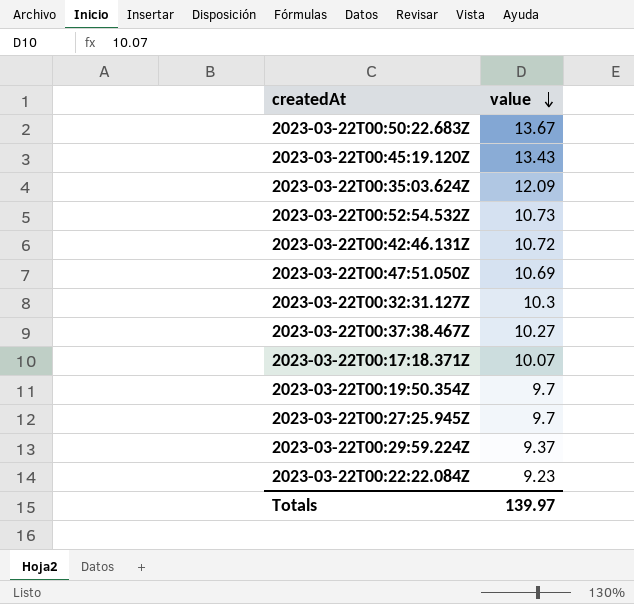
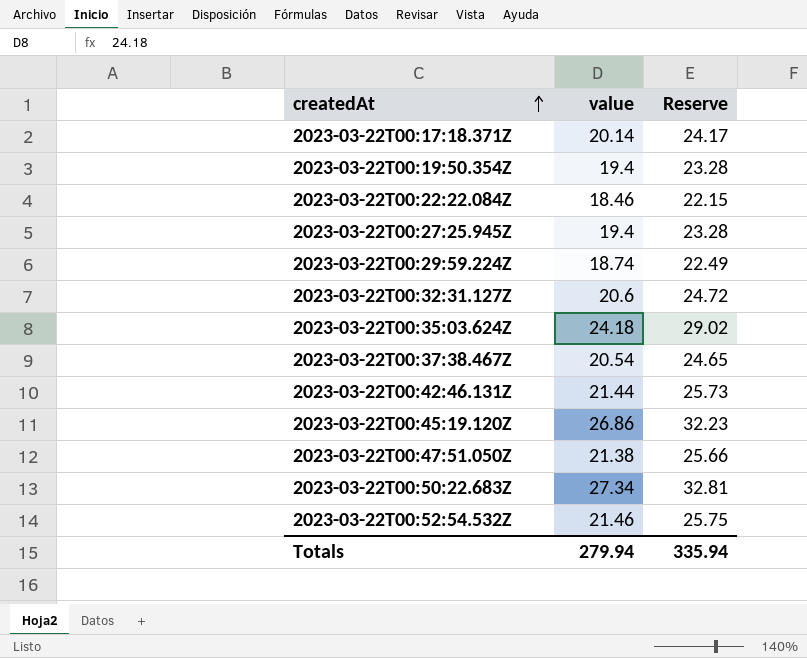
row order: value descending -> createdAt ascending
column Reserve | formula: none -> [value] * 1.2
2023-03-22T00:17:18.371Z | value: 10.07 -> 20.14
2023-03-22T00:19:50.354Z | value: 9.7 -> 19.4
2023-03-22T00:22:22.084Z | value: 9.23 -> 18.46
2023-03-22T00:27:25.945Z | value: 9.7 -> 19.4
2023-03-22T00:29:59.224Z | value: 9.37 -> 18.74
2023-03-22T00:32:31.127Z | value: 10.3 -> 20.6
2023-03-22T00:35:03.624Z | value: 12.09 -> 24.18
2023-03-22T00:37:38.467Z | value: 10.27 -> 20.54
2023-03-22T00:42:46.131Z | value: 10.72 -> 21.44
2023-03-22T00:45:19.120Z | value: 13.43 -> 26.86
2023-03-22T00:47:51.050Z | value: 10.69 -> 21.38
2023-03-22T00:50:22.683Z | value: 13.67 -> 27.34
2023-03-22T00:52:54.532Z | value: 10.73 -> 21.46
Totals | value: 139.97 -> 279.94

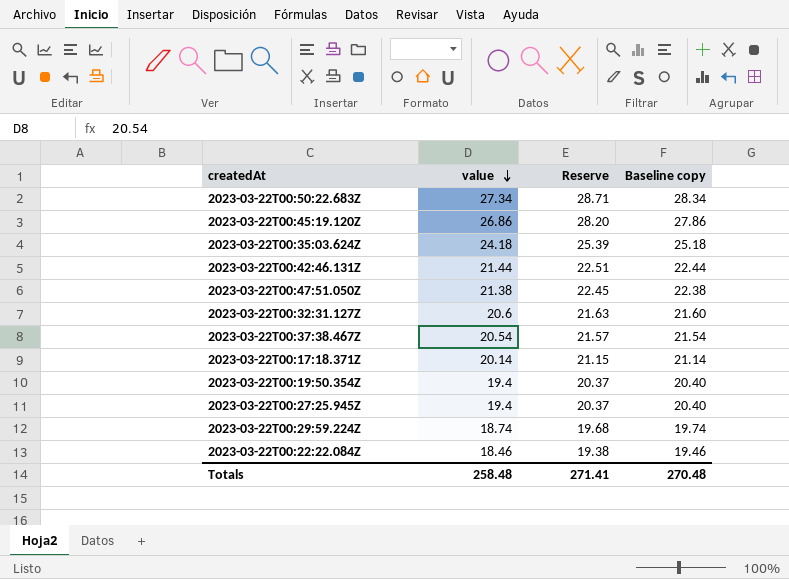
row order: createdAt ascending -> value descending
column Reserve | formula: [value] * 1.2 -> [value] * 1.05
column Baseline copy | formula: none -> [value] + 1
row 2023-03-22T00:52:54.532Z: 21.46 | 25.75 -> none
Totals | value: 279.94 -> 258.48
Totals | Reserve: 335.94 -> 271.41

